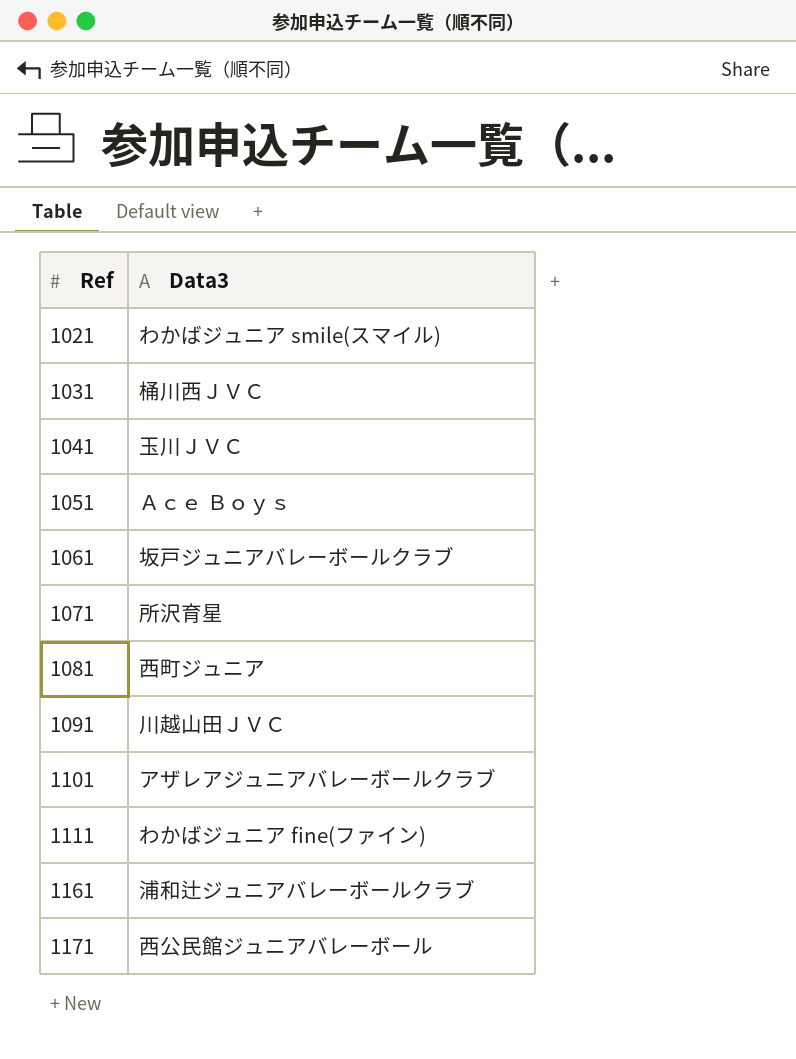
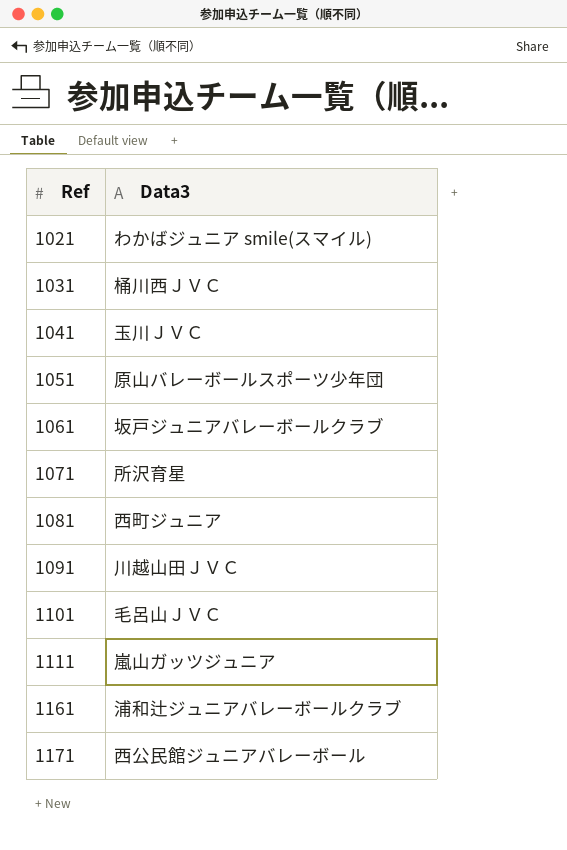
1051 | Data3: Ａｃｅ Ｂｏｙｓ -> 原山バレーボールスポーツ少年団
1101 | Data3: アザレアジュニアバレーボールクラブ -> 毛呂山ＪＶＣ
1111 | Data3: わかばジュニア fine(ファイン) -> 嵐山ガッツジュニア

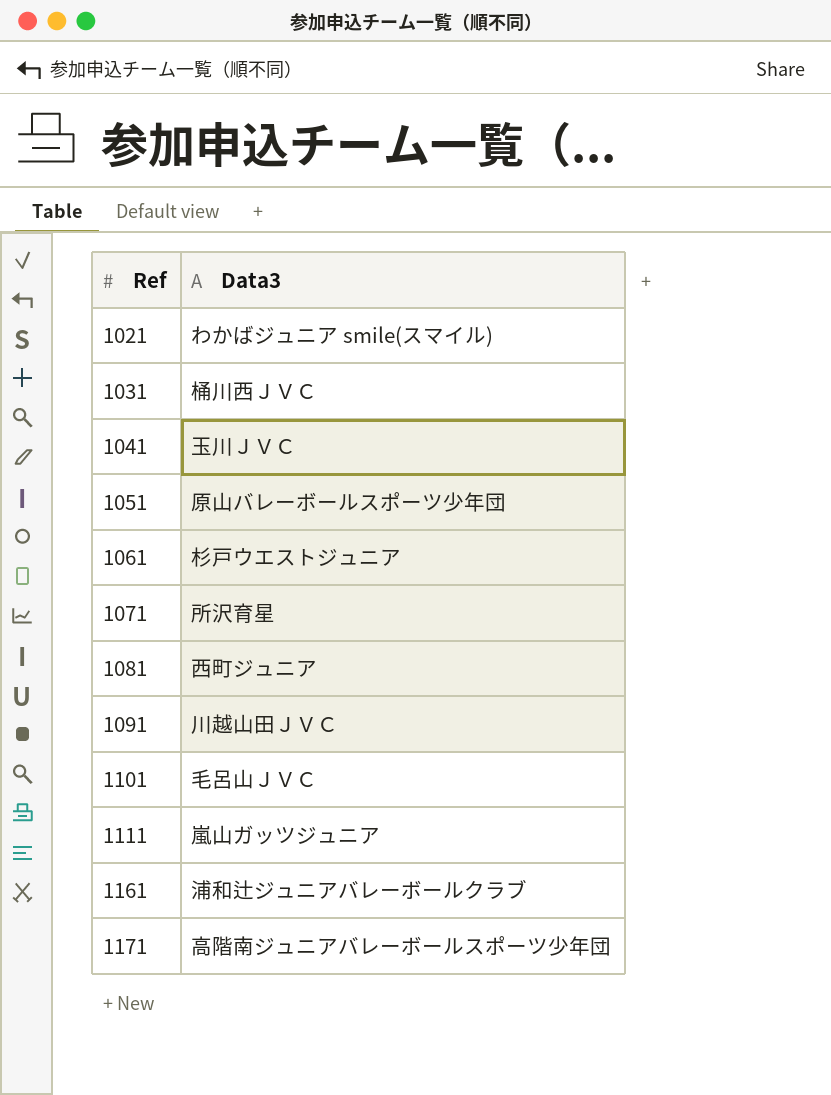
1061 | Data3: 坂戸ジュニアバレーボールクラブ -> 杉戸ウエストジュニア
1171 | Data3: 西公民館ジュニアバレーボール -> 高階南ジュニアバレーボールスポーツ少年団

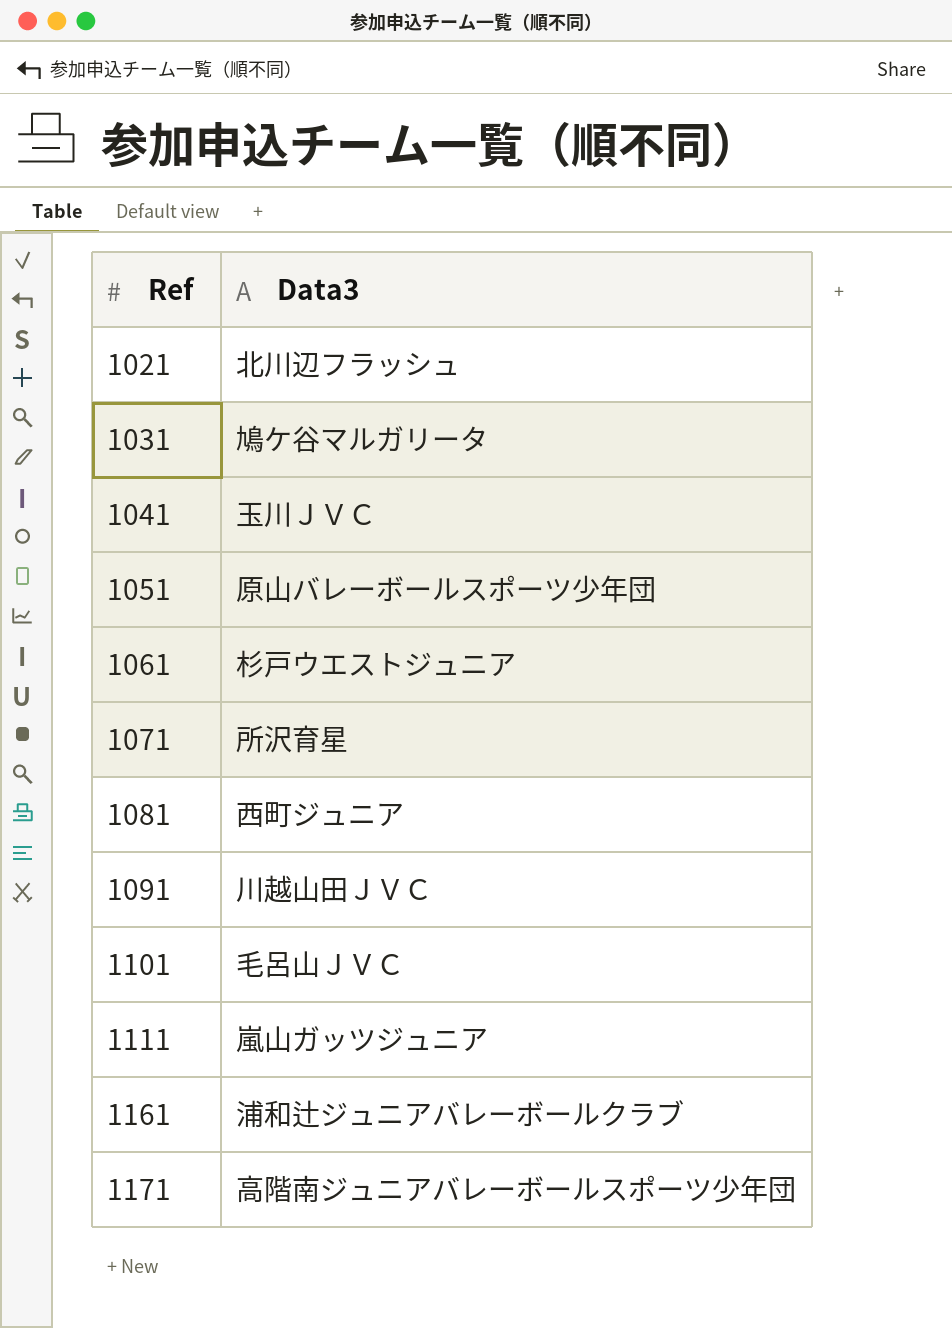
1021 | Data3: わかばジュニア smile(スマイル) -> 北川辺フラッシュ
1031 | Data3: 桶川西ＪＶＣ -> 鳩ケ谷マルガリータ

